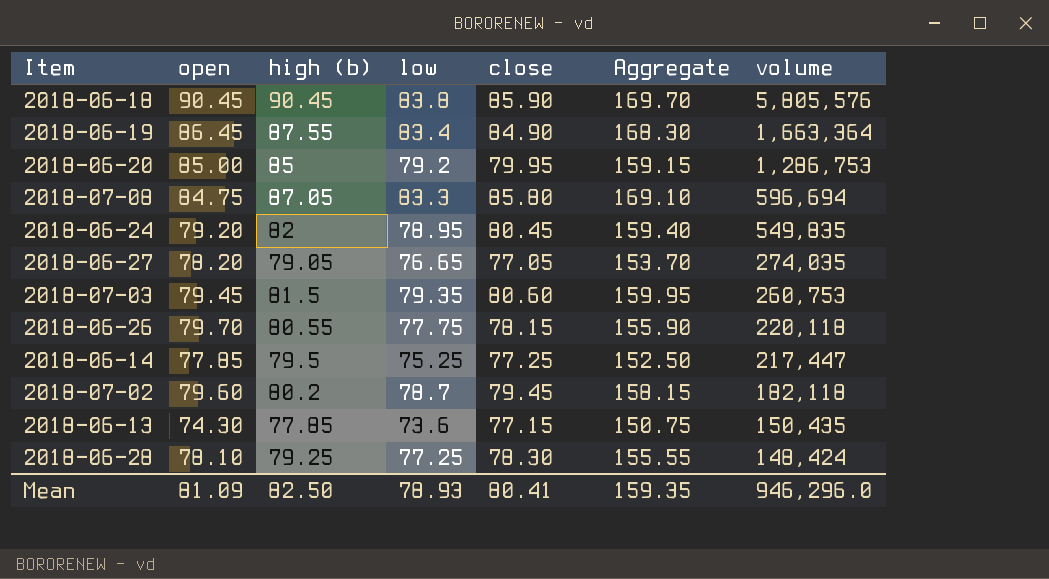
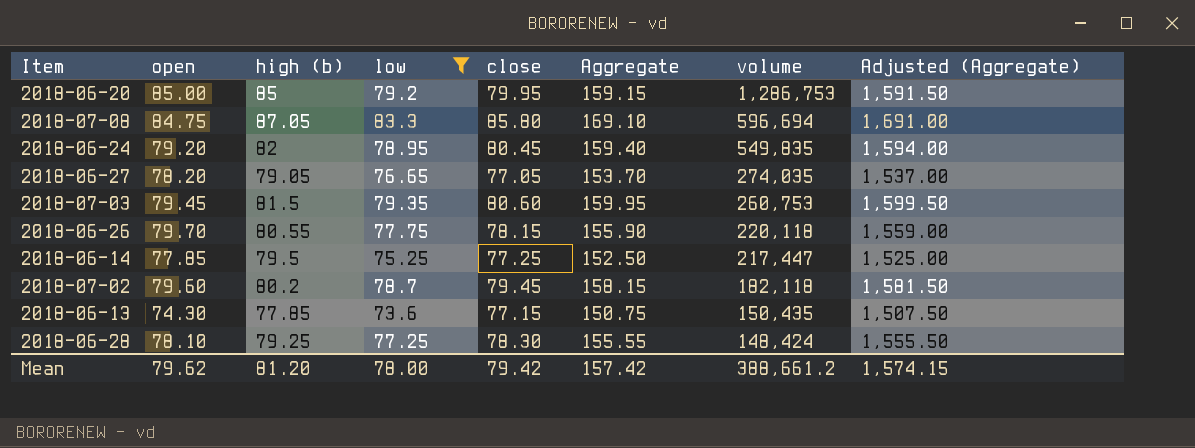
filter: none -> low <= 83.3
column Adjusted (Aggregate) | formula: none -> [Aggregate] * 10
Mean | open: 81.09 -> 79.62
Mean | high (b): 82.50 -> 81.20
Mean | low: 78.93 -> 78.00
Mean | close: 80.41 -> 79.42
Mean | Aggregate: 159.35 -> 157.42
Mean | volume: 946,296.0 -> 388,661.2

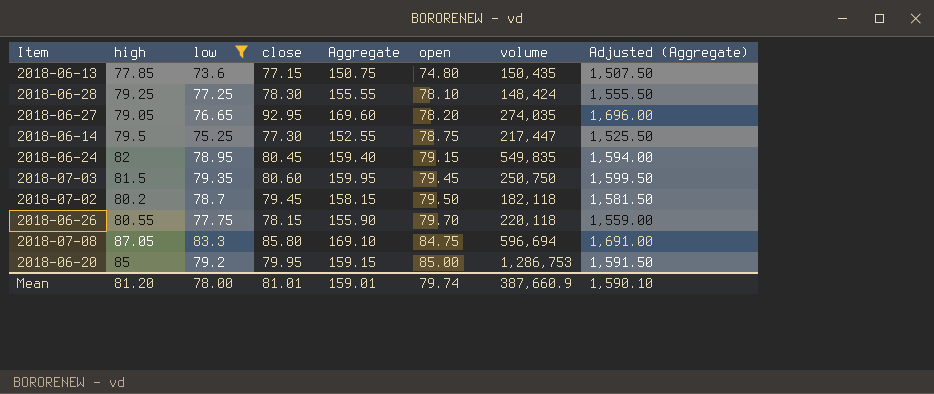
row order: volume descending -> open ascending
column name: high (b) -> high
column open | position: 2 -> 6
2018-06-13 | open: 74.30 -> 74.80
2018-06-27 | close: 77.05 -> 92.95
2018-06-27 | Aggregate: 153.70 -> 169.60
2018-06-27 | Adjusted (Aggregate): 1,537.00 -> 1,696.00
2018-06-14 | close: 77.25 -> 77.30
2018-06-14 | Aggregate: 152.50 -> 152.55
2018-06-14 | open: 77.85 -> 78.75
2018-06-14 | Adjusted (Aggregate): 1,525.00 -> 1,525.50
2018-06-24 | open: 79.20 -> 79.15
2018-07-03 | volume: 260,753 -> 250,750
2018-07-02 | open: 79.60 -> 79.50
Mean | close: 79.42 -> 81.01
Mean | Aggregate: 157.42 -> 159.01
Mean | open: 79.62 -> 79.74
Mean | volume: 388,661.2 -> 387,660.9
Mean | Adjusted (Aggregate): 1,574.15 -> 1,590.10

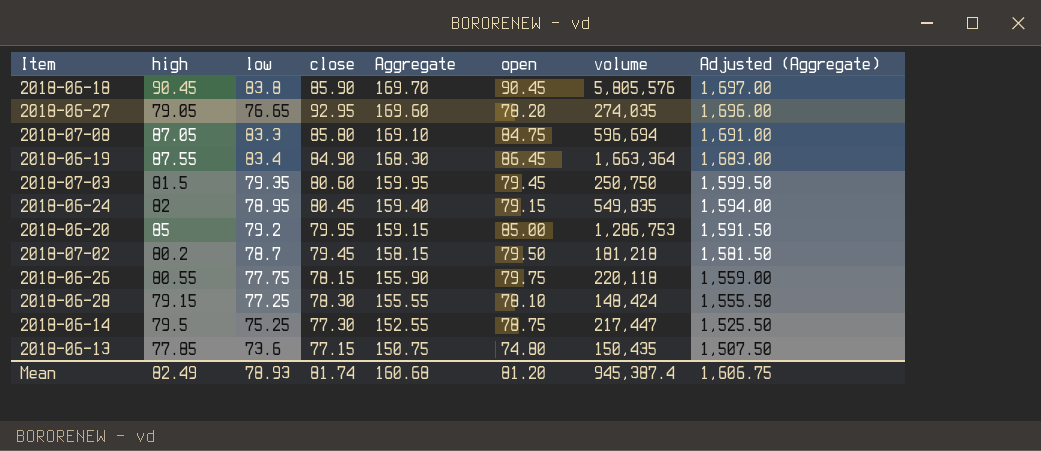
filter: low <= 83.3 -> none
row order: open ascending -> Aggregate descending
2018-07-02 | volume: 182,118 -> 181,218
2018-06-26 | open: 79.70 -> 79.75
2018-06-28 | high: 79.25 -> 79.15
Mean | high: 81.20 -> 82.49
Mean | low: 78.00 -> 78.93
Mean | close: 81.01 -> 81.74
Mean | Aggregate: 159.01 -> 160.68
Mean | open: 79.74 -> 81.20
Mean | volume: 387,660.9 -> 945,387.4
Mean | Adjusted (Aggregate): 1,590.10 -> 1,606.75

